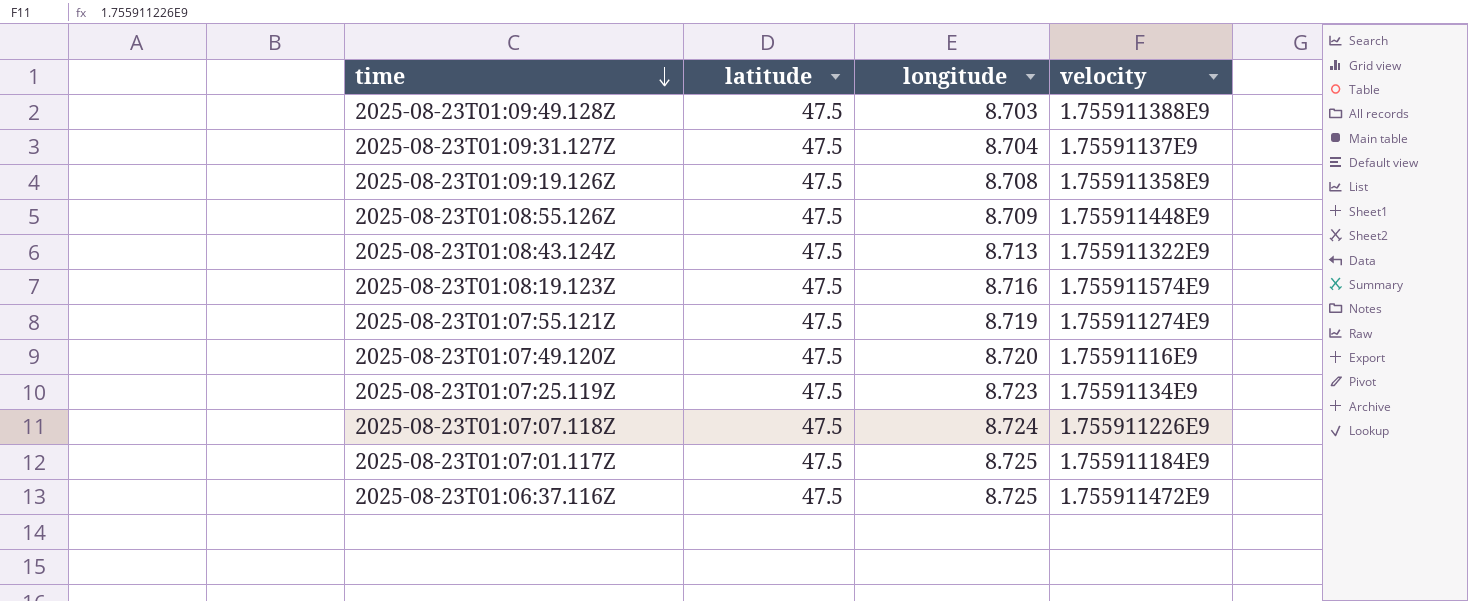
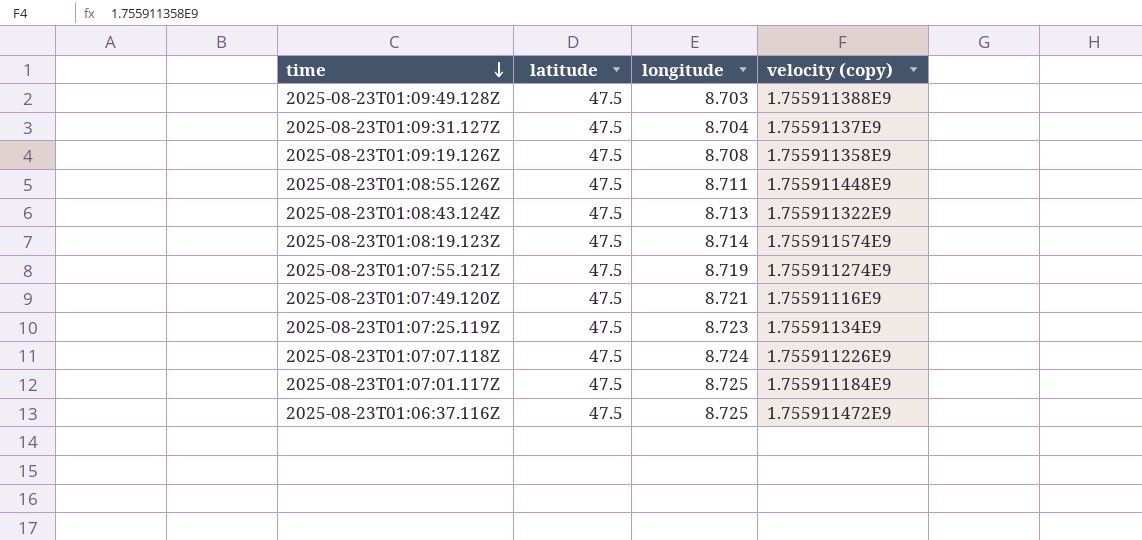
column name: velocity -> velocity (copy)
2025-08-23T01:08:55.126Z | longitude: 8.709 -> 8.711
2025-08-23T01:08:19.123Z | longitude: 8.716 -> 8.714
2025-08-23T01:07:49.120Z | longitude: 8.720 -> 8.721

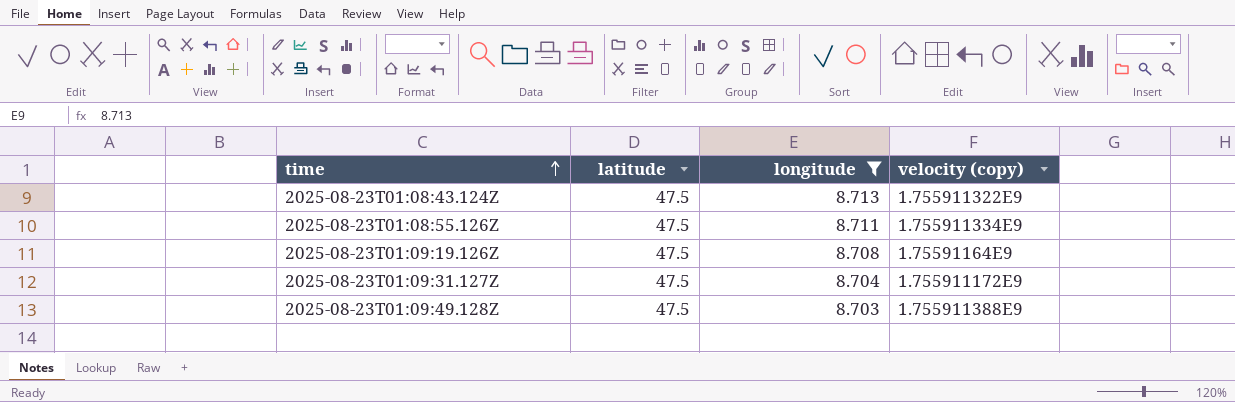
filter: none -> longitude <= 8.713
row order: time descending -> time ascending
2025-08-23T01:08:55.126Z | velocity (copy): 1.755911448E9 -> 1.755911334E9
2025-08-23T01:09:19.126Z | velocity (copy): 1.755911358E9 -> 1.75591164E9
2025-08-23T01:09:31.127Z | velocity (copy): 1.75591137E9 -> 1.755911172E9

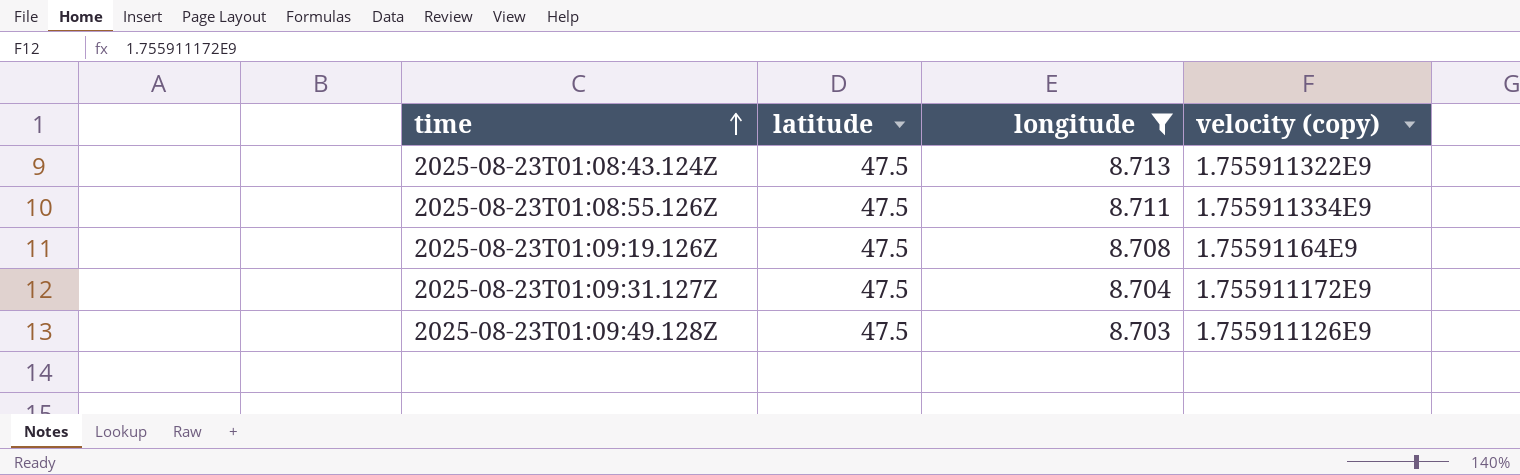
2025-08-23T01:09:49.128Z | velocity (copy): 1.755911388E9 -> 1.755911126E9

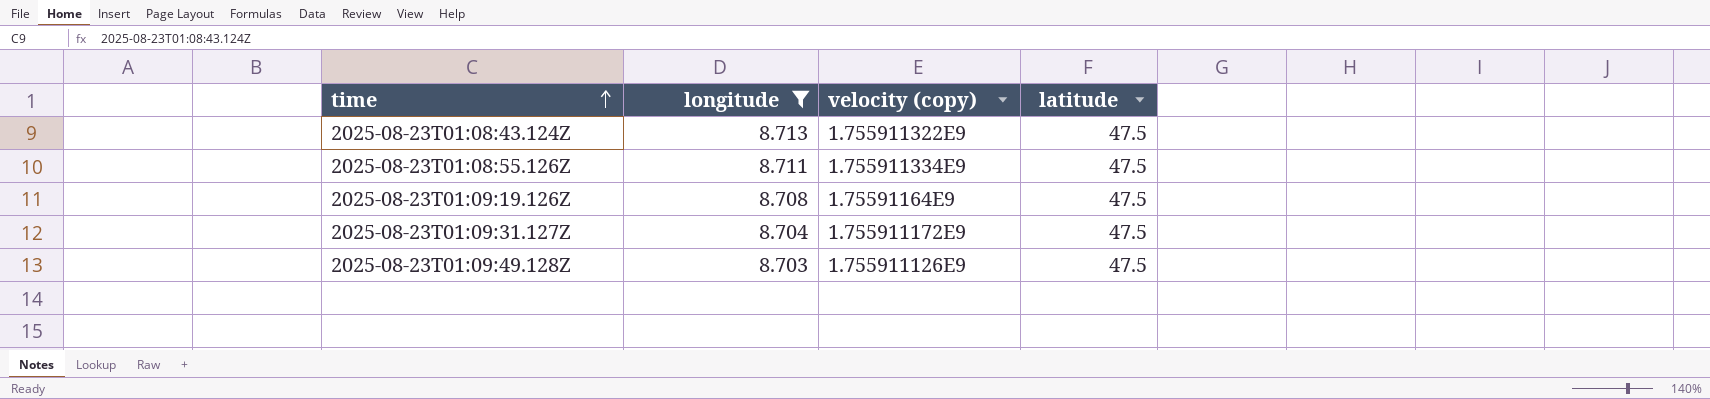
column latitude | position: 2 -> 4

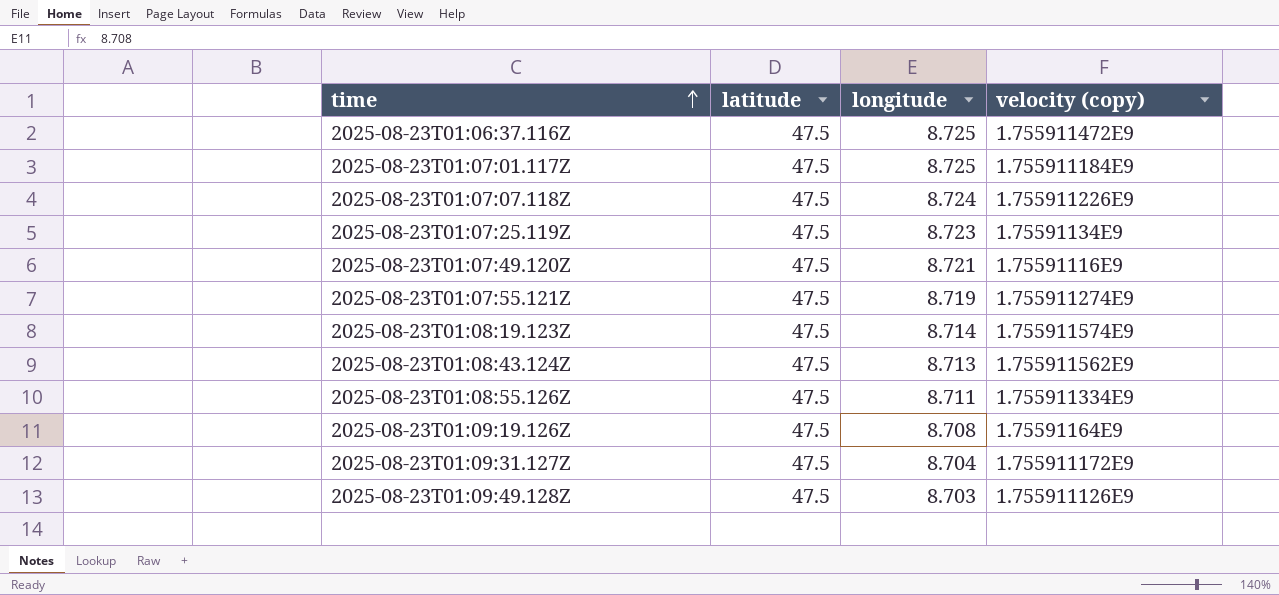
filter: longitude <= 8.713 -> none
column latitude | position: 4 -> 2
2025-08-23T01:08:43.124Z | velocity (copy): 1.755911322E9 -> 1.755911562E9

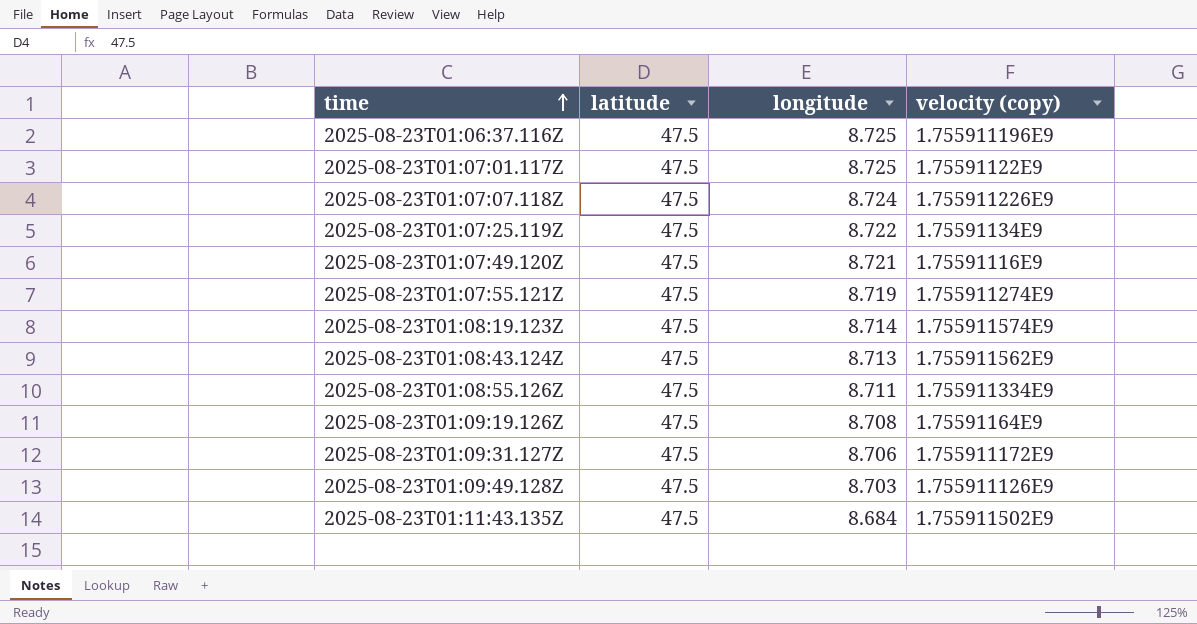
2025-08-23T01:06:37.116Z | velocity (copy): 1.755911472E9 -> 1.755911196E9
2025-08-23T01:07:01.117Z | velocity (copy): 1.755911184E9 -> 1.75591122E9
2025-08-23T01:07:25.119Z | longitude: 8.723 -> 8.722
2025-08-23T01:09:31.127Z | longitude: 8.704 -> 8.706
row 2025-08-23T01:11:43.135Z: none -> 47.5 | 8.684 | 1.755911502E9

